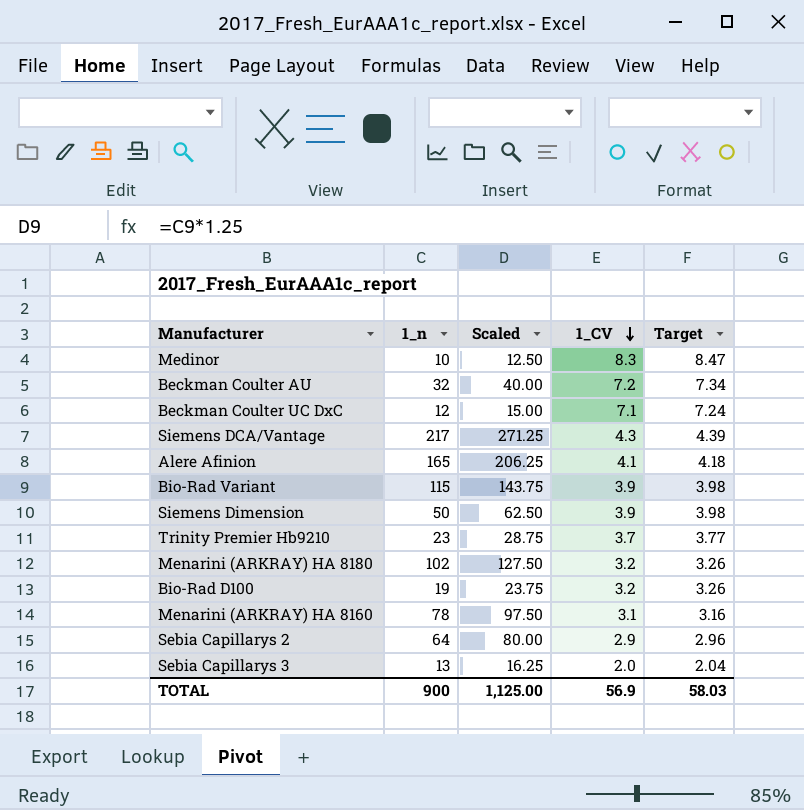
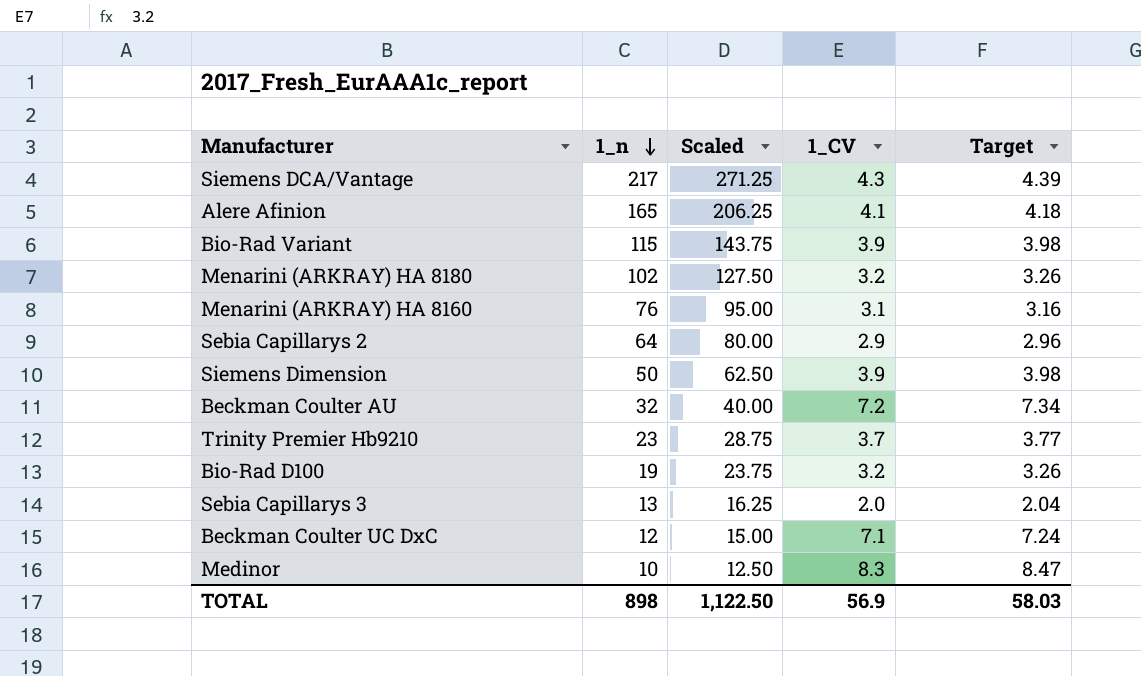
row order: 1_CV descending -> 1_n descending
Menarini (ARKRAY) HA 8160 | 1_n: 78 -> 76
Menarini (ARKRAY) HA 8160 | Scaled: 97.50 -> 95.00
TOTAL | 1_n: 900 -> 898
TOTAL | Scaled: 1,125.00 -> 1,122.50

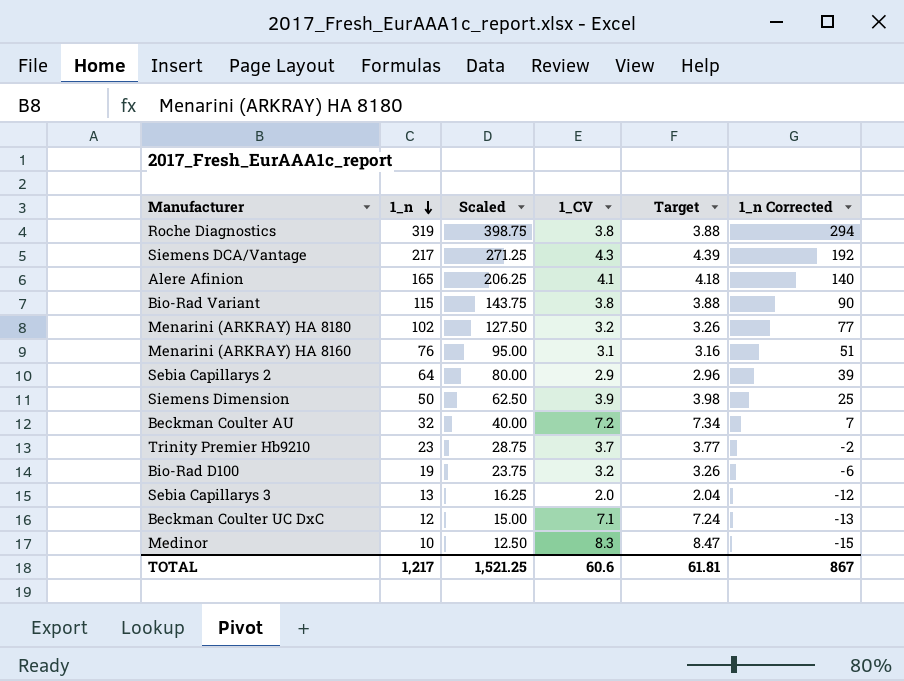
column 1_n Corrected | formula: none -> [1_n] - 25
row Roche Diagnostics: none -> 319 | 398.75 | 3.8 | 3.88 | 294
Bio-Rad Variant | 1_CV: 3.9 -> 3.8
Bio-Rad Variant | Target: 3.98 -> 3.88
TOTAL | 1_n: 898 -> 1,217
TOTAL | Scaled: 1,122.50 -> 1,521.25
TOTAL | 1_CV: 56.9 -> 60.6
TOTAL | Target: 58.03 -> 61.81

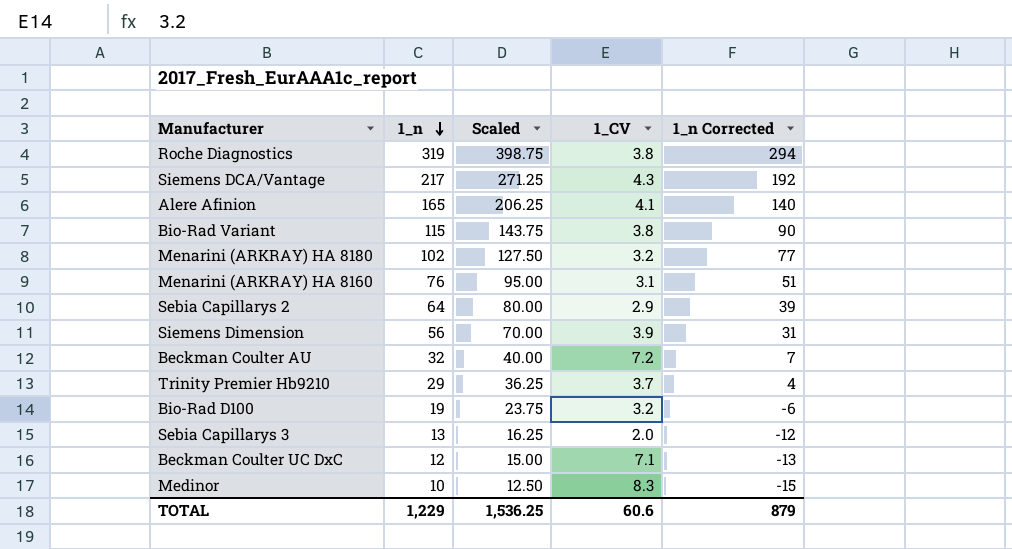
column Target | formula: [1_CV] * 1.02 -> none
Siemens Dimension | 1_n: 50 -> 56
Siemens Dimension | Scaled: 62.50 -> 70.00
Siemens Dimension | 1_n Corrected: 25 -> 31
Trinity Premier Hb9210 | 1_n: 23 -> 29
Trinity Premier Hb9210 | Scaled: 28.75 -> 36.25
Trinity Premier Hb9210 | 1_n Corrected: -2 -> 4
TOTAL | 1_n: 1,217 -> 1,229
TOTAL | Scaled: 1,521.25 -> 1,536.25
TOTAL | 1_n Corrected: 867 -> 879

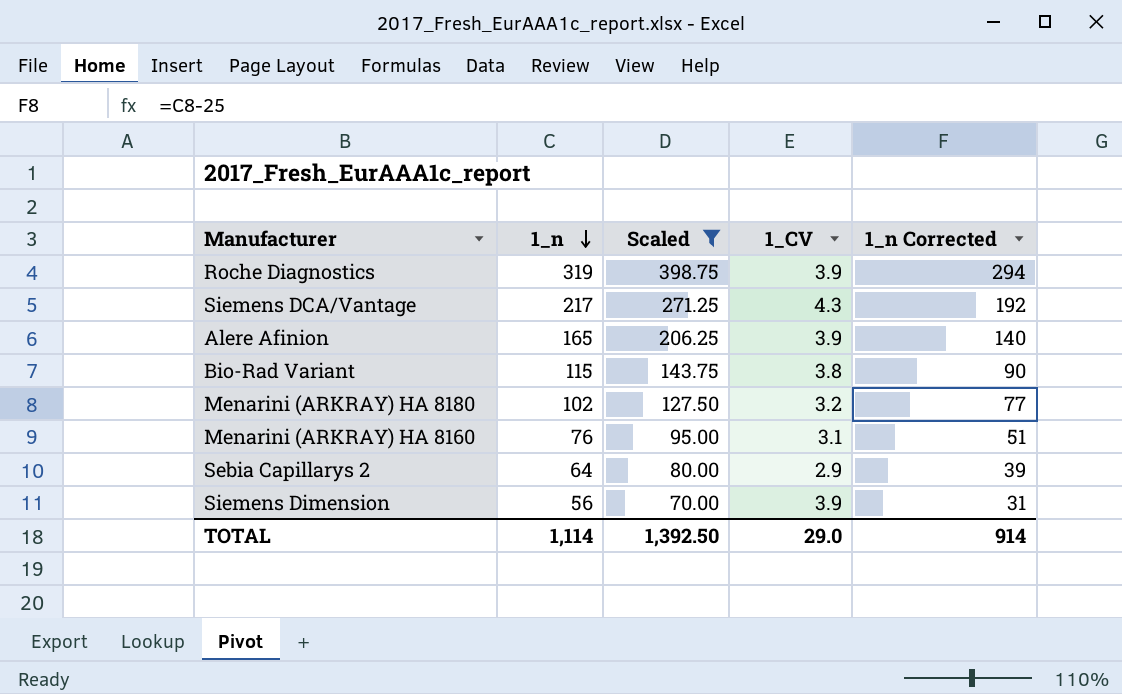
filter: none -> Scaled >= 70.00
Roche Diagnostics | 1_CV: 3.8 -> 3.9
Alere Afinion | 1_CV: 4.1 -> 3.9
TOTAL | 1_n: 1,229 -> 1,114
TOTAL | Scaled: 1,536.25 -> 1,392.50
TOTAL | 1_CV: 60.6 -> 29.0
TOTAL | 1_n Corrected: 879 -> 914

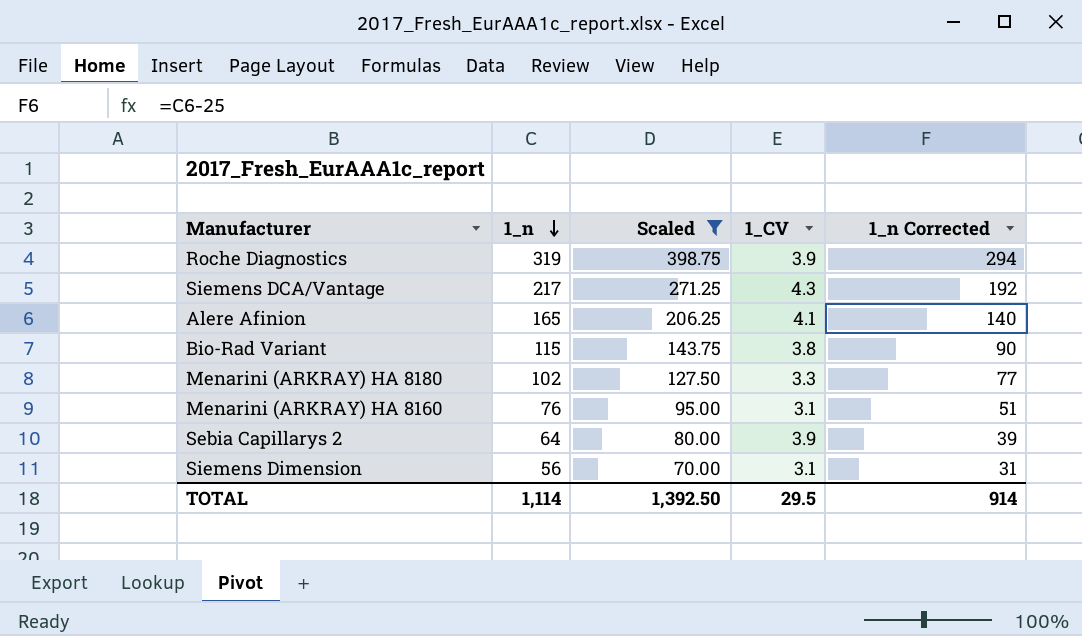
Alere Afinion | 1_CV: 3.9 -> 4.1
Menarini (ARKRAY) HA 8180 | 1_CV: 3.2 -> 3.3
Sebia Capillarys 2 | 1_CV: 2.9 -> 3.9
Siemens Dimension | 1_CV: 3.9 -> 3.1
TOTAL | 1_CV: 29.0 -> 29.5

